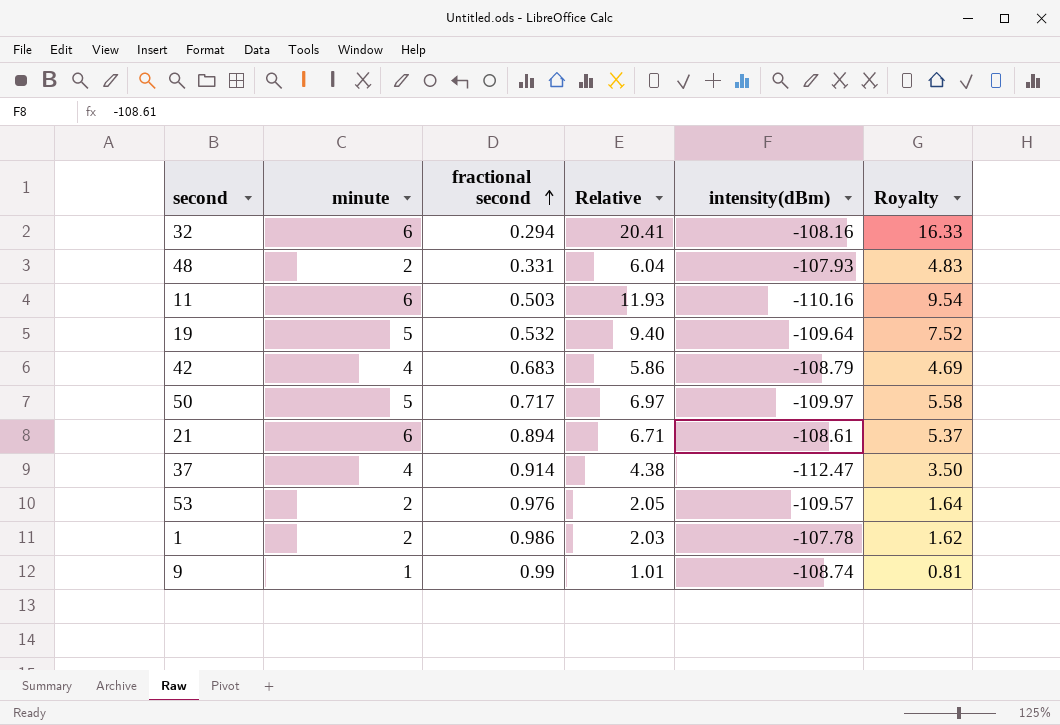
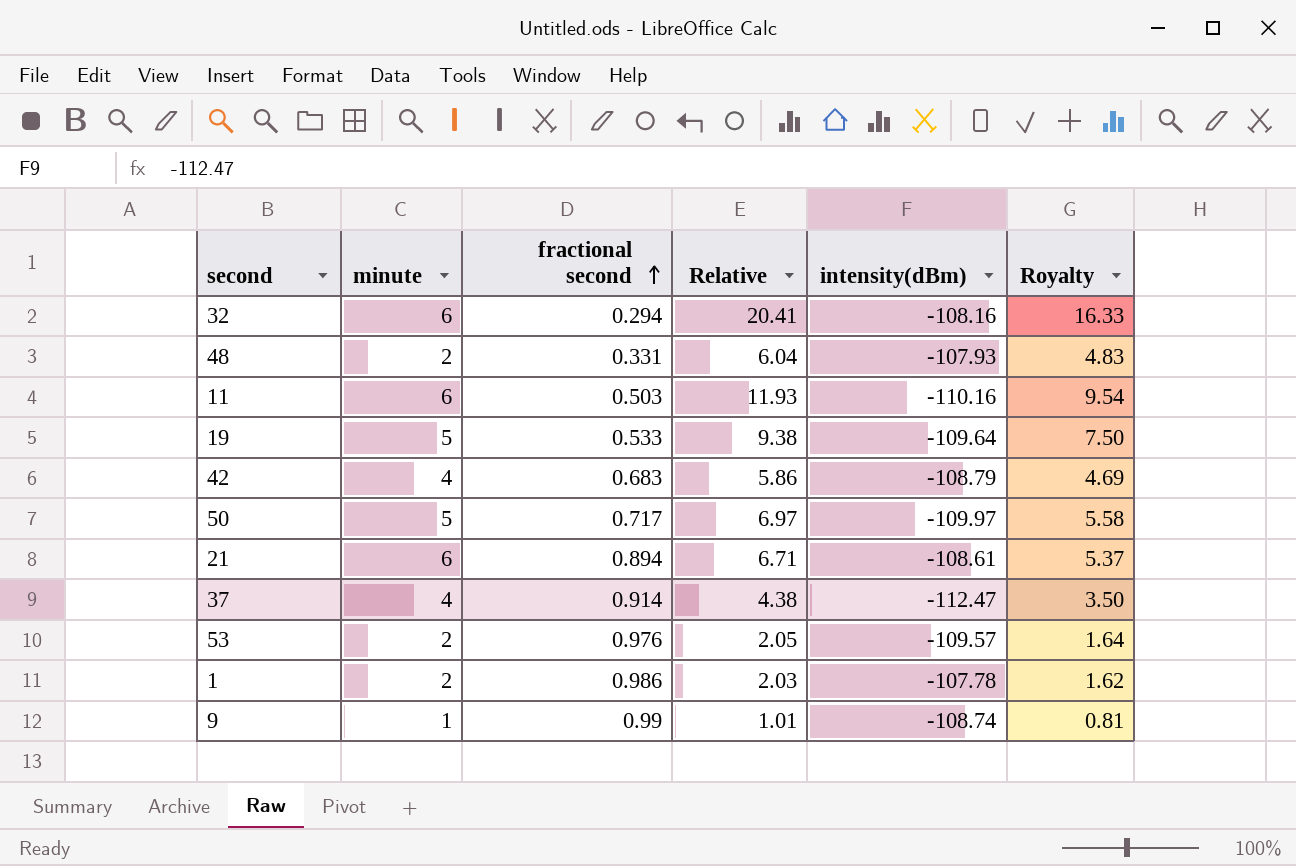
19 | fractional second: 0.532 -> 0.533
19 | Relative: 9.40 -> 9.38
19 | Royalty: 7.52 -> 7.50

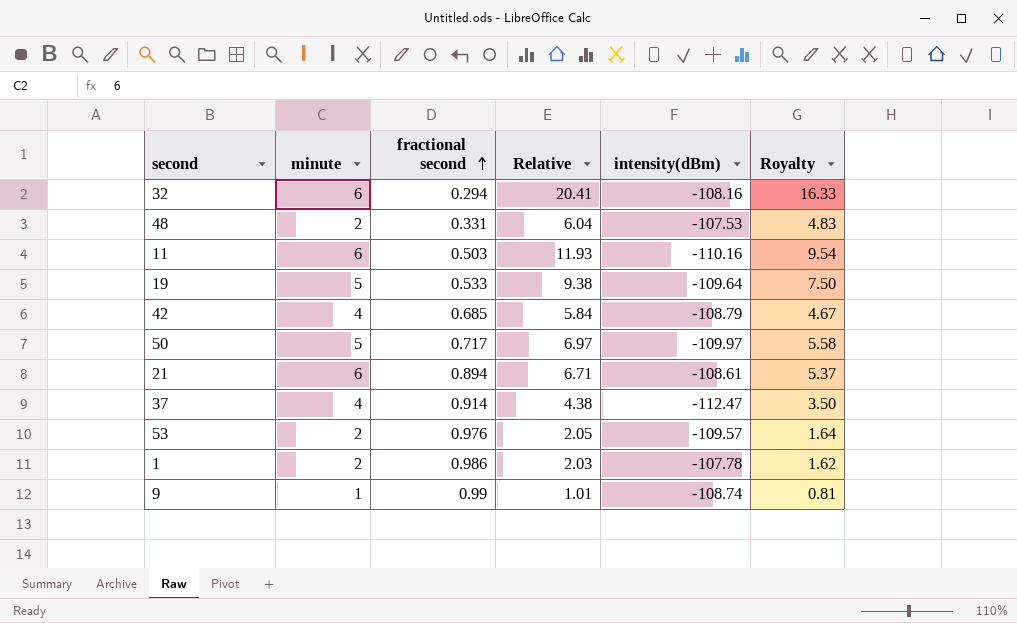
48 | intensity(dBm): -107.93 -> -107.53
42 | fractional second: 0.683 -> 0.685
42 | Relative: 5.86 -> 5.84
42 | Royalty: 4.69 -> 4.67

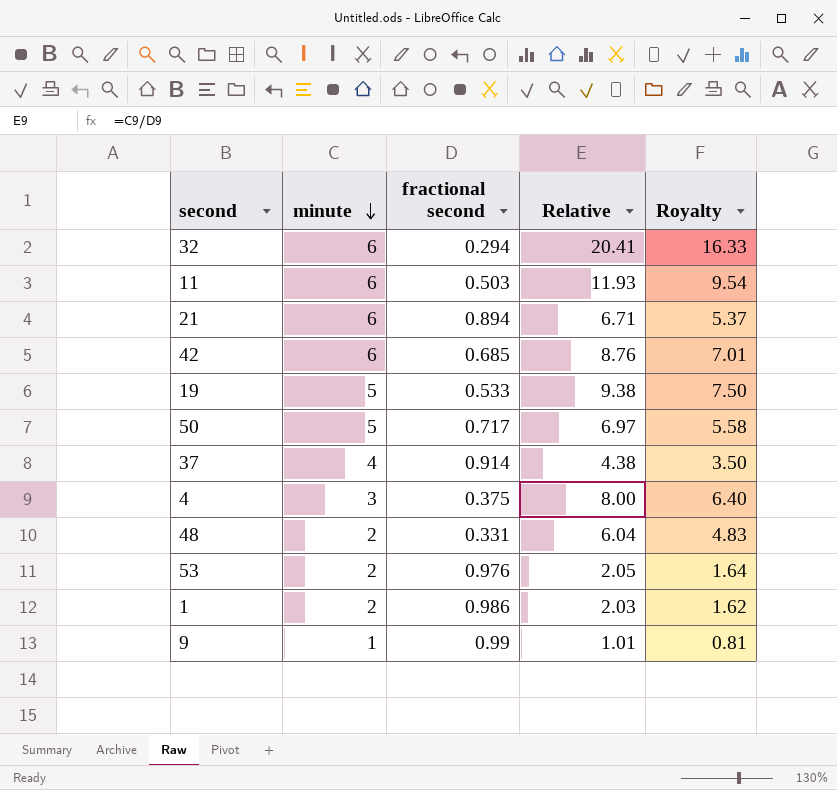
row order: fractional second ascending -> minute descending
column intensity(dBm) | position: 5 -> none
42 | minute: 4 -> 6
42 | Relative: 5.84 -> 8.76
42 | Royalty: 4.67 -> 7.01
row 4: none -> 3 | 0.375 | 8.00 | 6.40

